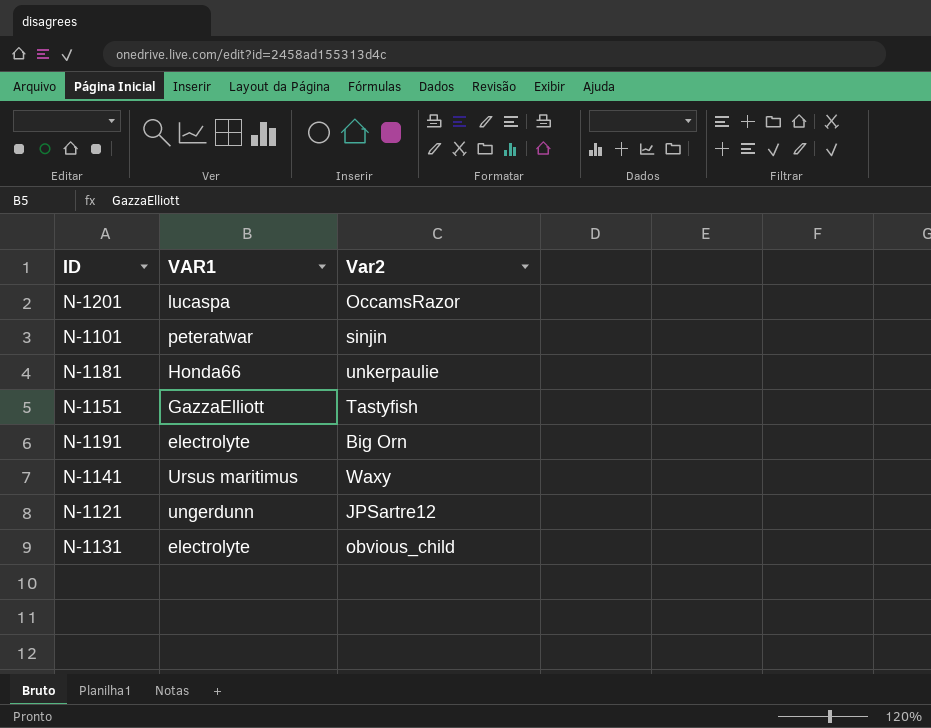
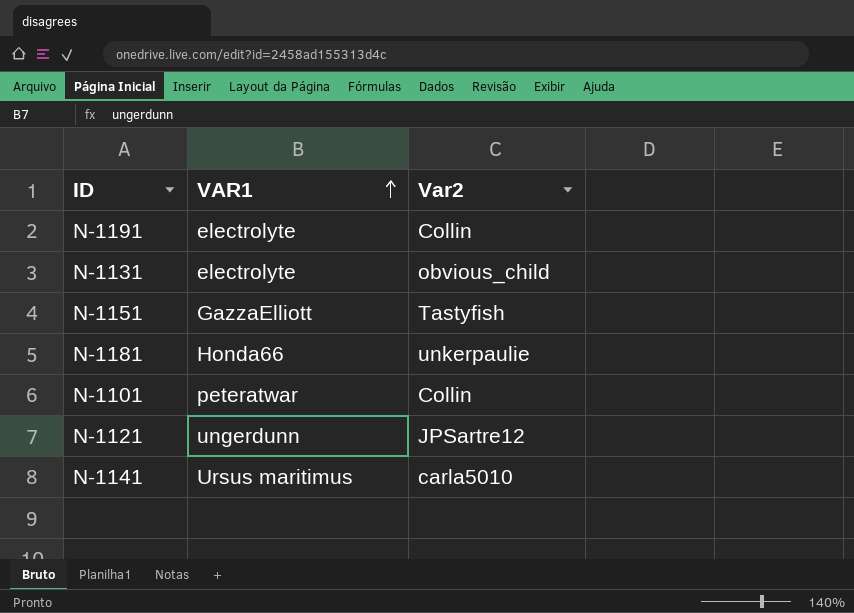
row order: none -> VAR1 ascending
row N-1201: lucaspa | OccamsRazor -> none
N-1191 | Var2: Big Orn -> Collin
N-1101 | Var2: sinjin -> Collin
N-1141 | Var2: Waxy -> carla5010

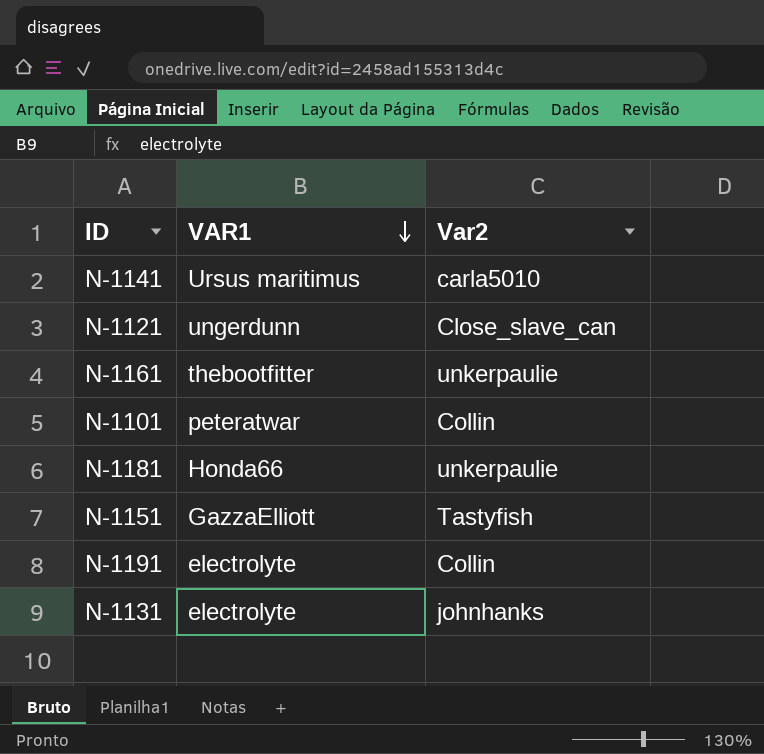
row order: VAR1 ascending -> VAR1 descending
N-1121 | Var2: JPSartre12 -> Close_slave_can
row N-1161: none -> thebootfitter | unkerpaulie
N-1131 | Var2: obvious_child -> johnhanks

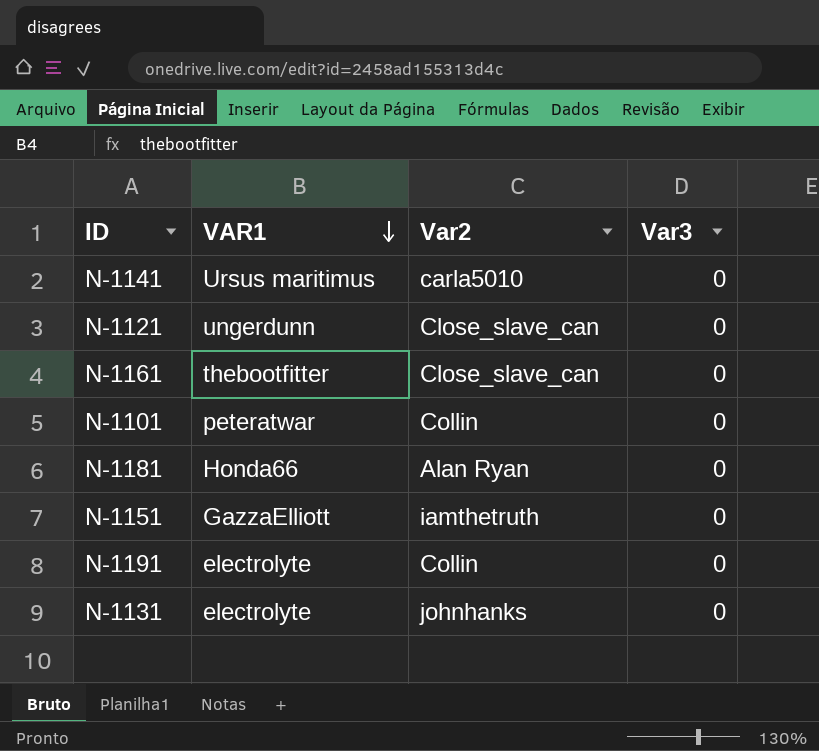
column Var3 | position: none -> 4
N-1161 | Var2: unkerpaulie -> Close_slave_can
N-1181 | Var2: unkerpaulie -> Alan Ryan
N-1151 | Var2: Tastyfish -> iamthetruth

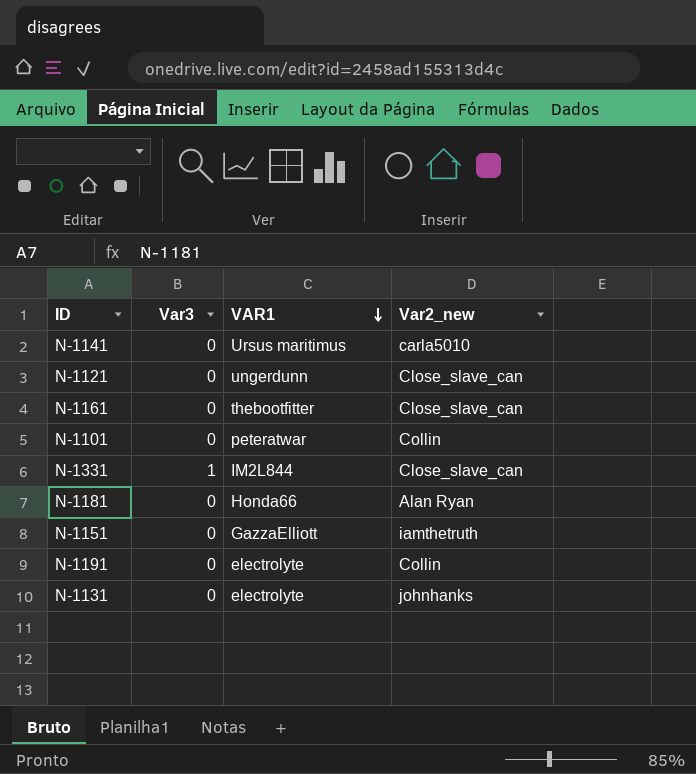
column Var3 | position: 4 -> 2
column name: Var2 -> Var2_new
row N-1331: none -> 1 | IM2L844 | Close_slave_can

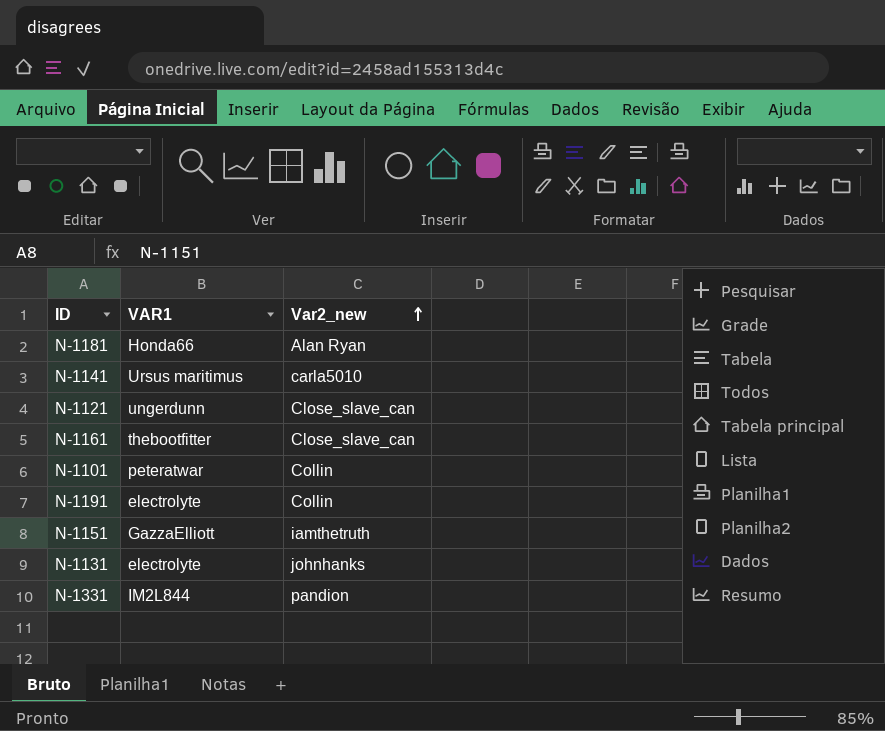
row order: VAR1 descending -> Var2_new ascending
column Var3 | position: 2 -> none
N-1331 | Var2_new: Close_slave_can -> pandion

